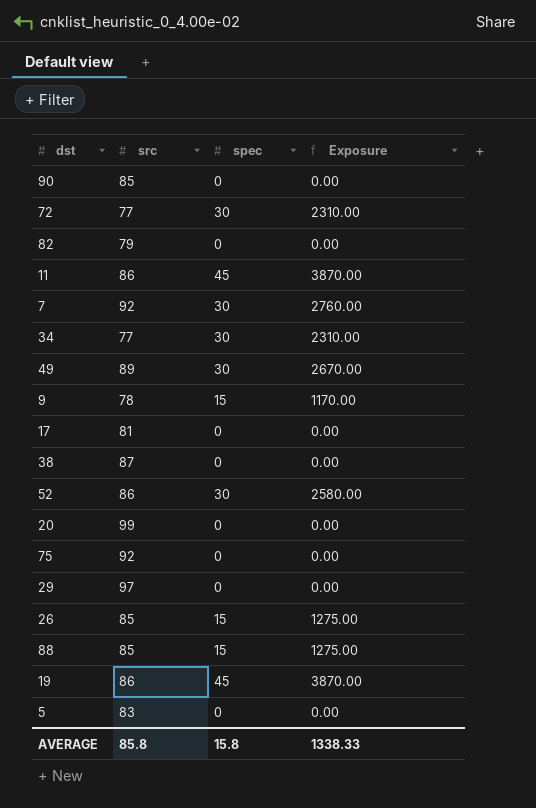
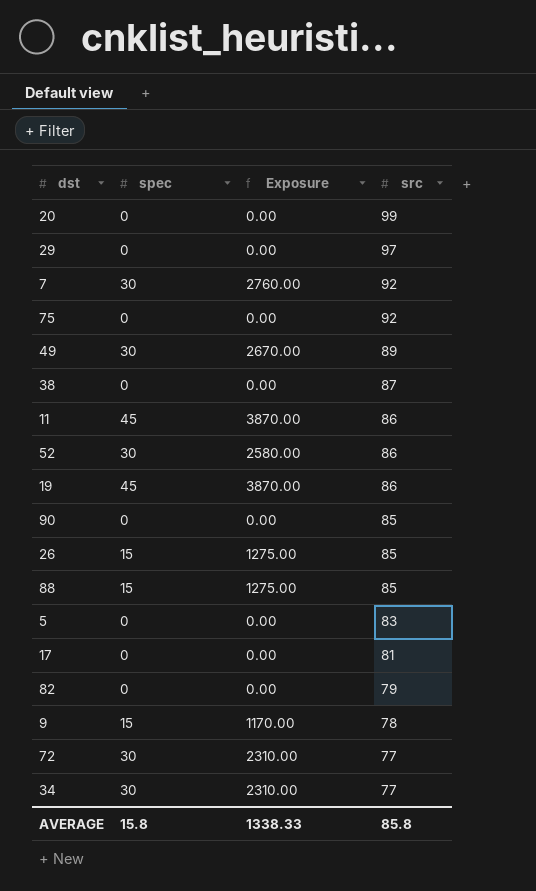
row order: none -> src descending
column src | position: 2 -> 4

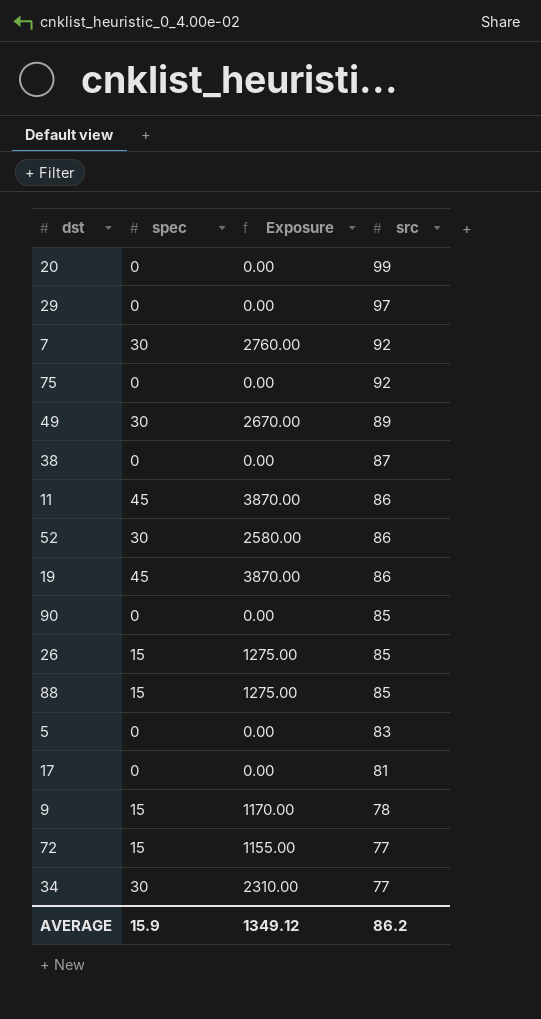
row 82: 0 | 0.00 | 79 -> none
72 | spec: 30 -> 15
72 | Exposure: 2310.00 -> 1155.00
AVERAGE | spec: 15.8 -> 15.9
AVERAGE | Exposure: 1338.33 -> 1349.12
AVERAGE | src: 85.8 -> 86.2

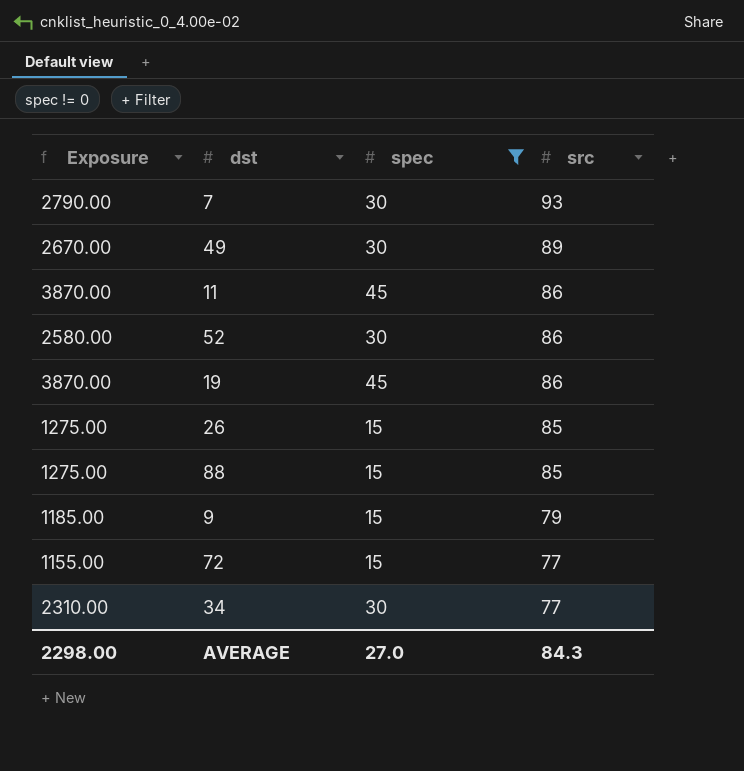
filter: none -> spec != 0
column Exposure | position: 3 -> 1
7 | Exposure: 2760.00 -> 2790.00
7 | src: 92 -> 93
9 | Exposure: 1170.00 -> 1185.00
9 | src: 78 -> 79
AVERAGE | Exposure: 1349.12 -> 2298.00
AVERAGE | spec: 15.9 -> 27.0
AVERAGE | src: 86.2 -> 84.3

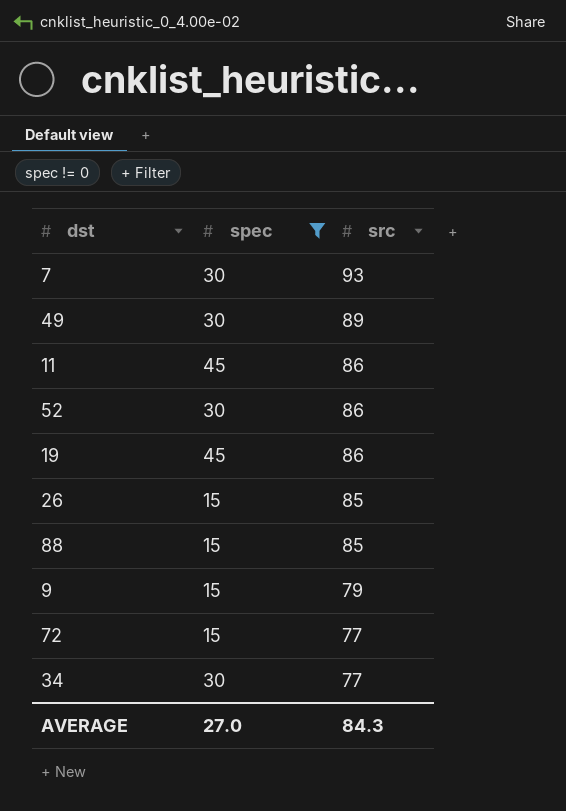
column Exposure | formula: [spec] * [src] -> none

